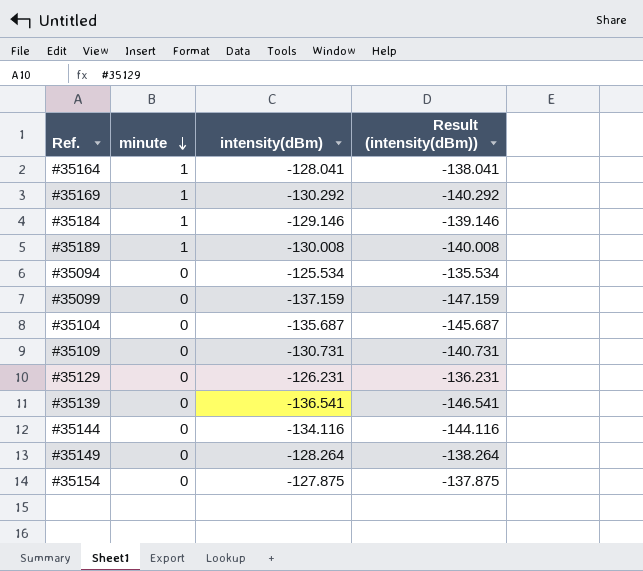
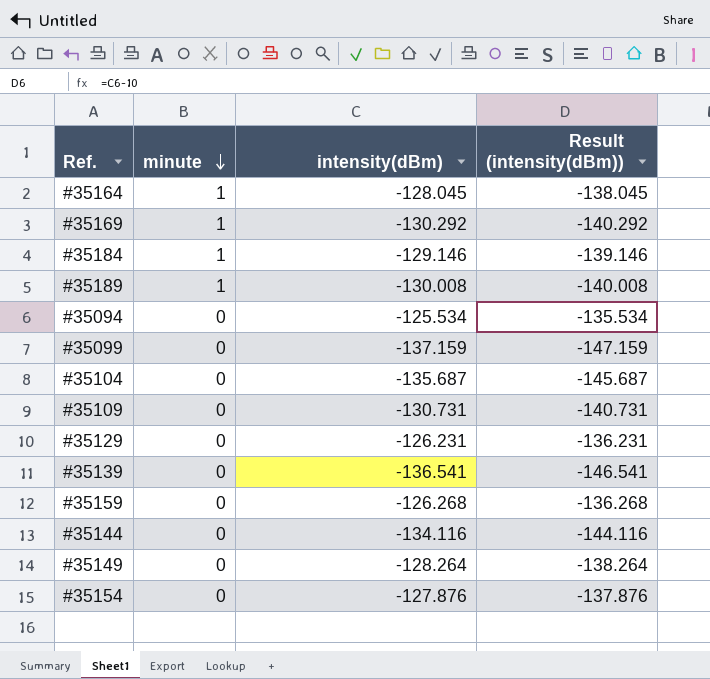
#35164 | intensity(dBm): -128.041 -> -128.045
#35164 | Result (intensity(dBm)): -138.041 -> -138.045
row #35159: none -> 0 | -126.268 | -136.268
#35154 | intensity(dBm): -127.875 -> -127.876
#35154 | Result (intensity(dBm)): -137.875 -> -137.876

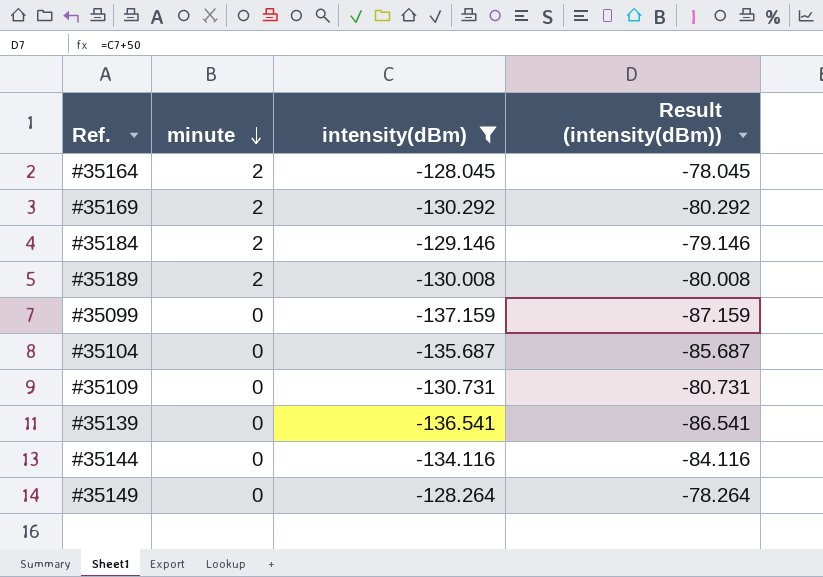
filter: none -> intensity(dBm) <= -128.045
column Result (intensity(dBm)) | formula: [intensity(dBm)] - 10 -> [intensity(dBm)] + 50
#35164 | minute: 1 -> 2
#35169 | minute: 1 -> 2
#35184 | minute: 1 -> 2
#35189 | minute: 1 -> 2

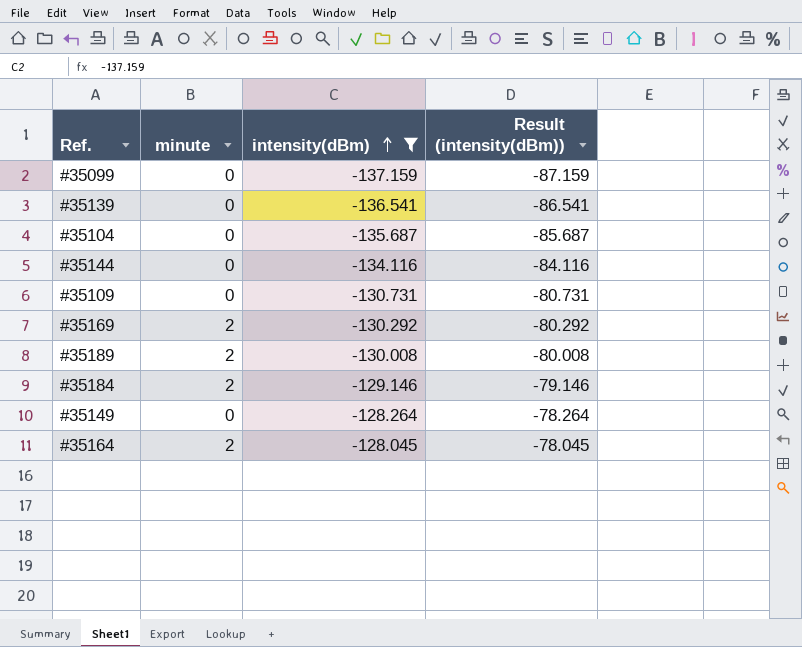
row order: minute descending -> intensity(dBm) ascending

